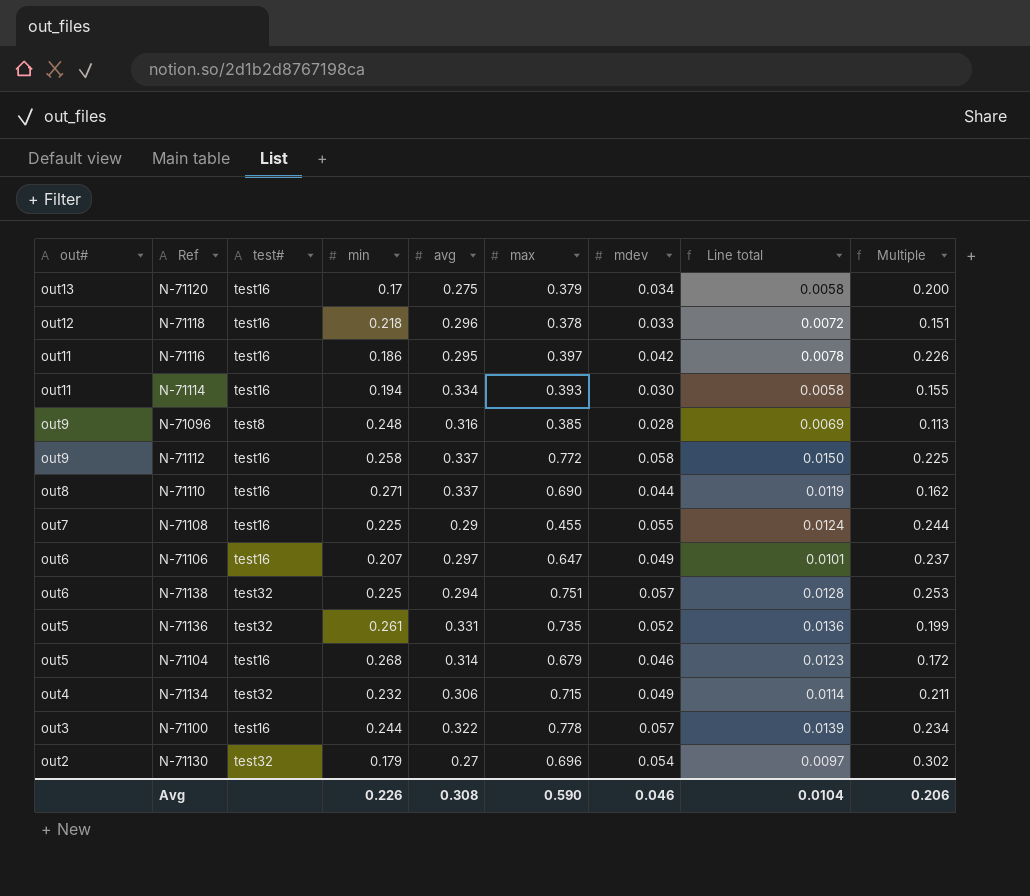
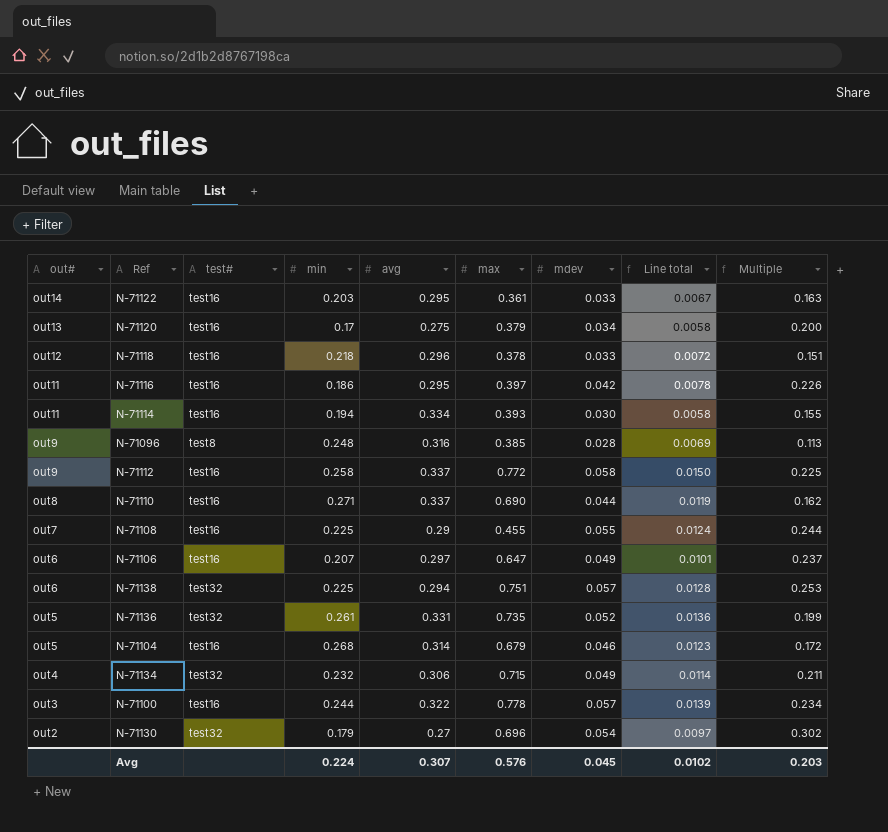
row N-71122: none -> out14 | test16 | 0.203 | 0.295 | 0.361 | 0.033 | 0.0067 | 0.163
Avg | min: 0.226 -> 0.224
Avg | avg: 0.308 -> 0.307
Avg | max: 0.590 -> 0.576
Avg | mdev: 0.046 -> 0.045
Avg | Line total: 0.0104 -> 0.0102
Avg | Multiple: 0.206 -> 0.203

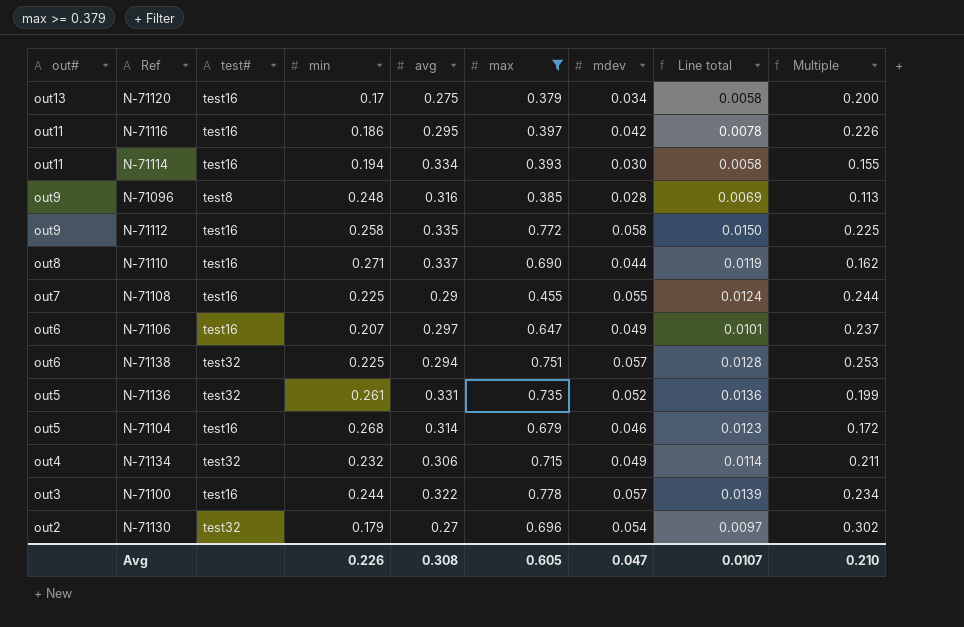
filter: none -> max >= 0.379
N-71112 | avg: 0.337 -> 0.335
Avg | min: 0.224 -> 0.226
Avg | avg: 0.307 -> 0.308
Avg | max: 0.576 -> 0.605
Avg | mdev: 0.045 -> 0.047
Avg | Line total: 0.0102 -> 0.0107
Avg | Multiple: 0.203 -> 0.210

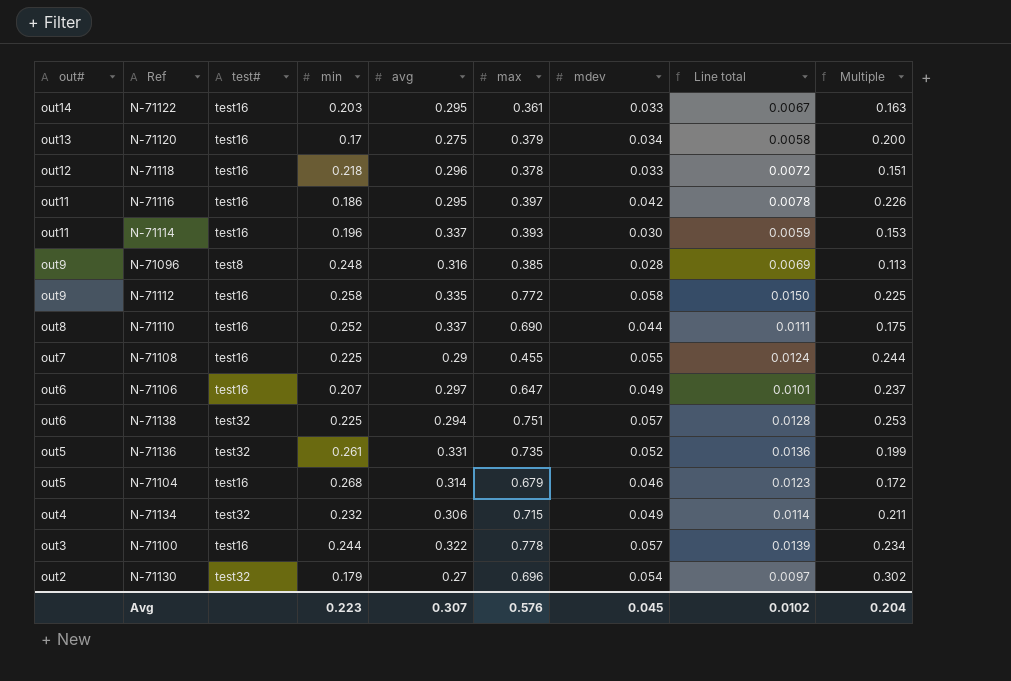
filter: max >= 0.379 -> none
N-71114 | min: 0.194 -> 0.196
N-71114 | avg: 0.334 -> 0.337
N-71114 | Line total: 0.0058 -> 0.0059
N-71114 | Multiple: 0.155 -> 0.153
N-71110 | min: 0.271 -> 0.252
N-71110 | Line total: 0.0119 -> 0.0111
N-71110 | Multiple: 0.162 -> 0.175
Avg | min: 0.226 -> 0.223
Avg | avg: 0.308 -> 0.307
Avg | max: 0.605 -> 0.576
Avg | mdev: 0.047 -> 0.045
Avg | Line total: 0.0107 -> 0.0102
Avg | Multiple: 0.210 -> 0.204

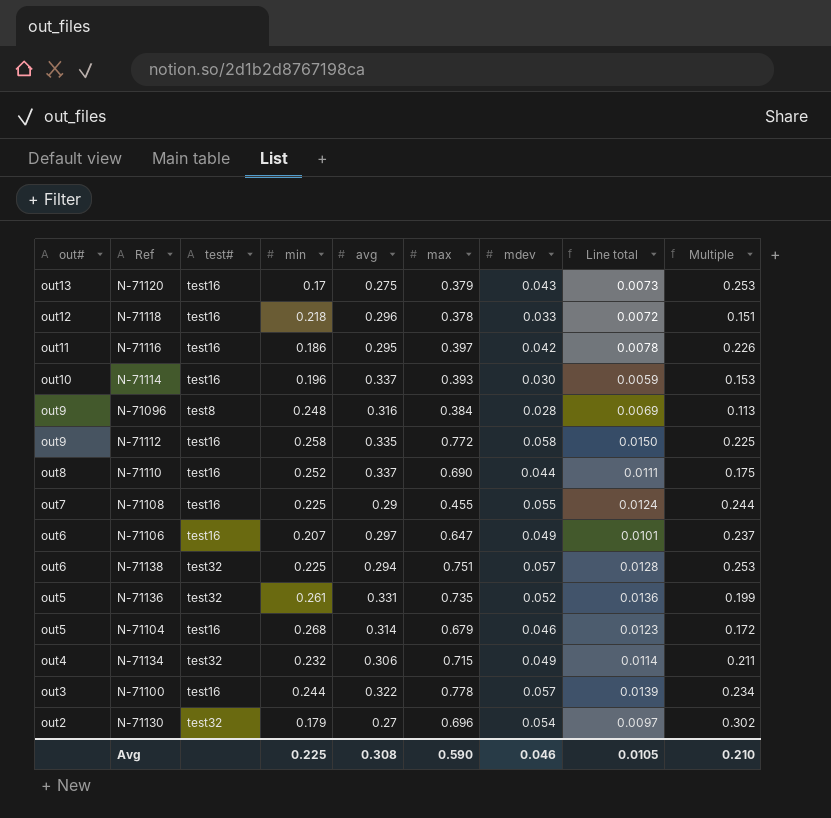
row N-71122: out14 | test16 | 0.203 | 0.295 | 0.361 | 0.033 | 0.0067 | 0.163 -> none
N-71120 | mdev: 0.034 -> 0.043
N-71120 | Line total: 0.0058 -> 0.0073
N-71120 | Multiple: 0.200 -> 0.253
N-71114 | out#: out11 -> out10
N-71096 | max: 0.385 -> 0.384
Avg | min: 0.223 -> 0.225
Avg | avg: 0.307 -> 0.308
Avg | max: 0.576 -> 0.590
Avg | mdev: 0.045 -> 0.046
Avg | Line total: 0.0102 -> 0.0105
Avg | Multiple: 0.204 -> 0.210

